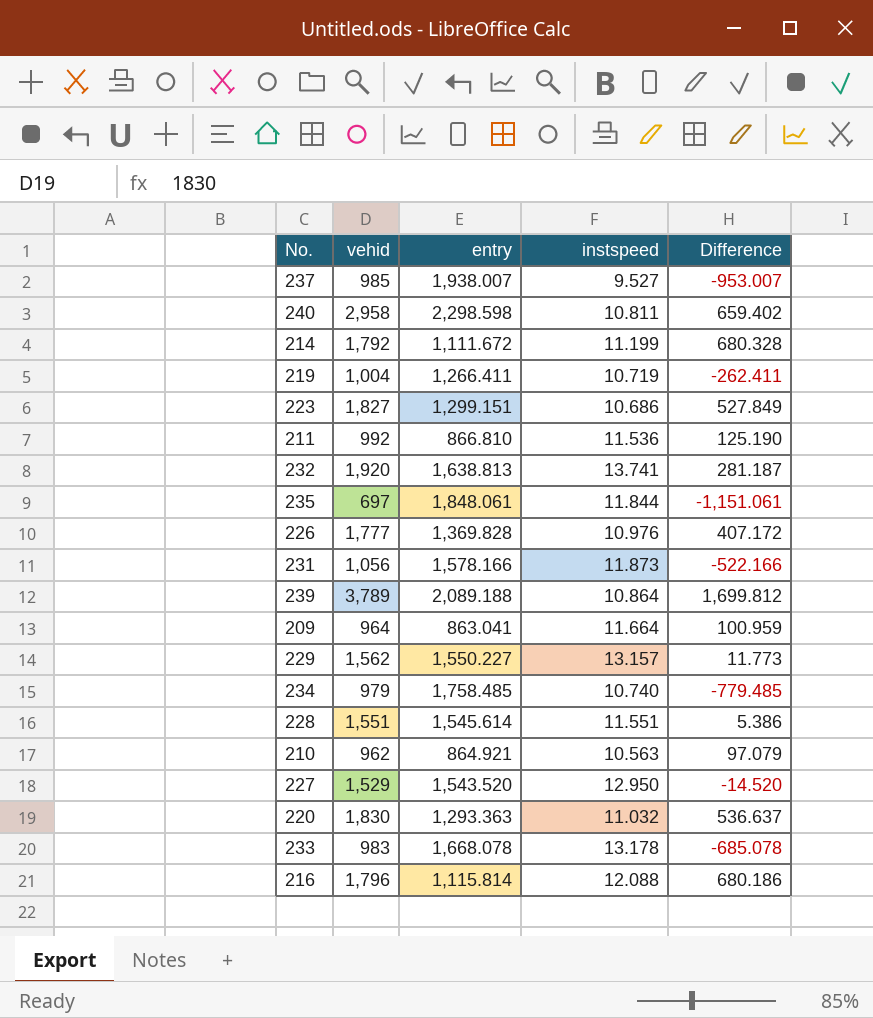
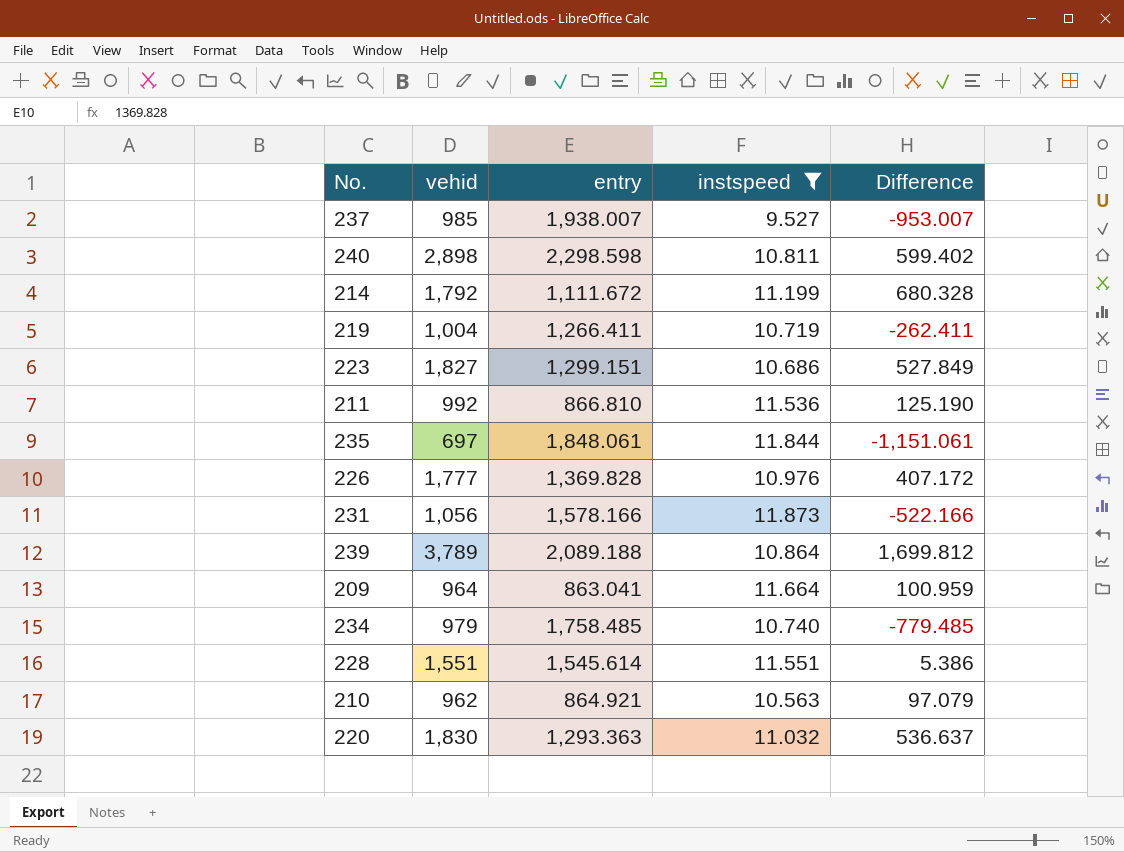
filter: none -> instspeed <= 11.873
240 | vehid: 2,958 -> 2,898
240 | Difference: 659.402 -> 599.402

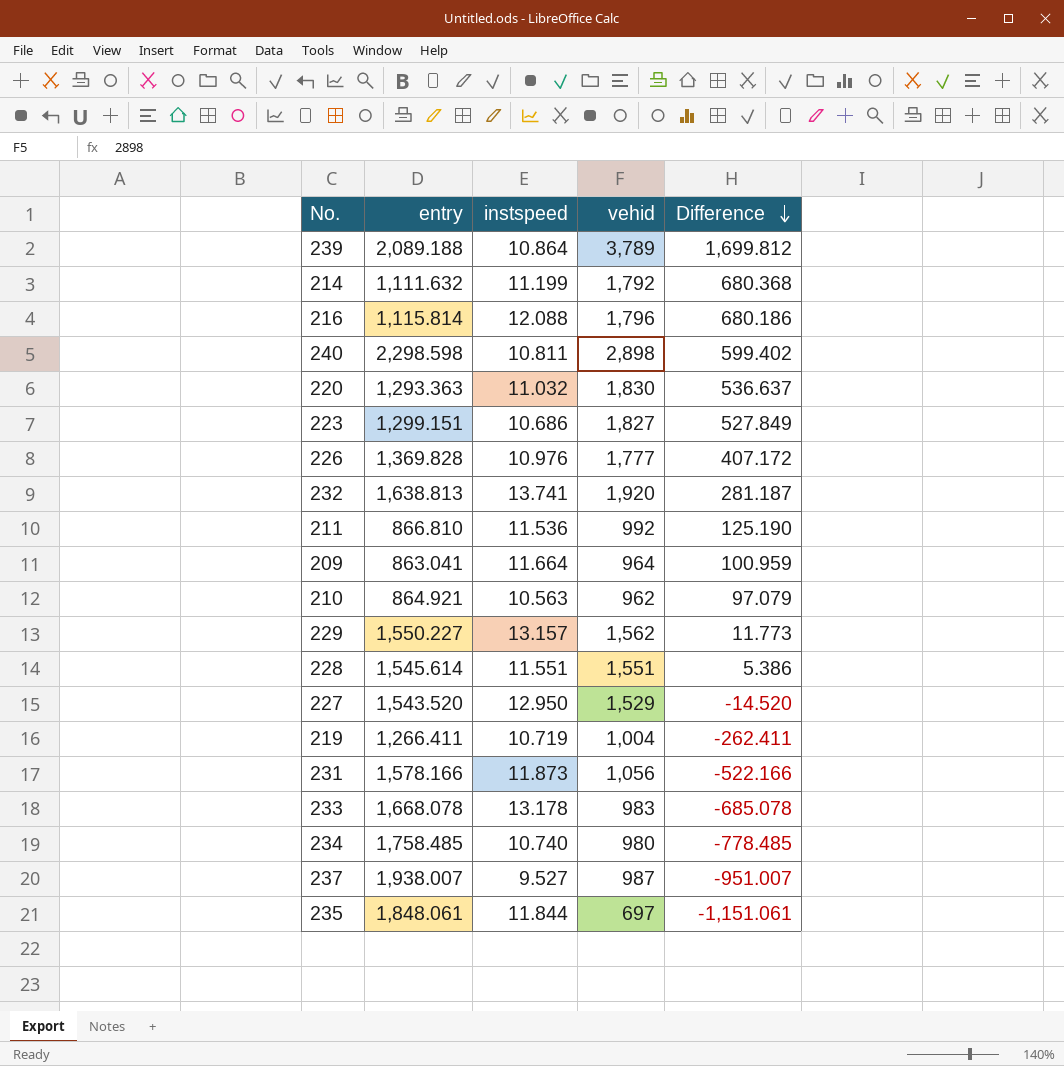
filter: instspeed <= 11.873 -> none
row order: none -> Difference descending
column vehid | position: 2 -> 4
214 | entry: 1,111.672 -> 1,111.632
214 | Difference: 680.328 -> 680.368
234 | vehid: 979 -> 980
234 | Difference: -779.485 -> -778.485
237 | vehid: 985 -> 987
237 | Difference: -953.007 -> -951.007

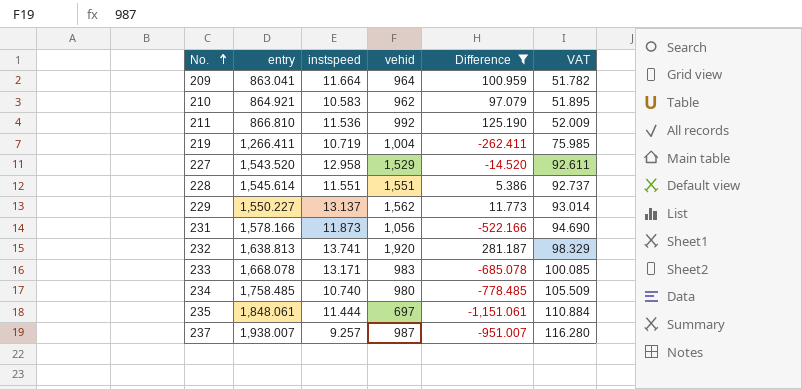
filter: none -> Difference <= 281.187
row order: Difference descending -> No. ascending
column VAT | formula: none -> [entry] * 0.06
210 | instspeed: 10.563 -> 10.583
227 | instspeed: 12.950 -> 12.958
229 | instspeed: 13.157 -> 13.137
233 | instspeed: 13.178 -> 13.171
235 | instspeed: 11.844 -> 11.444
237 | instspeed: 9.527 -> 9.257

